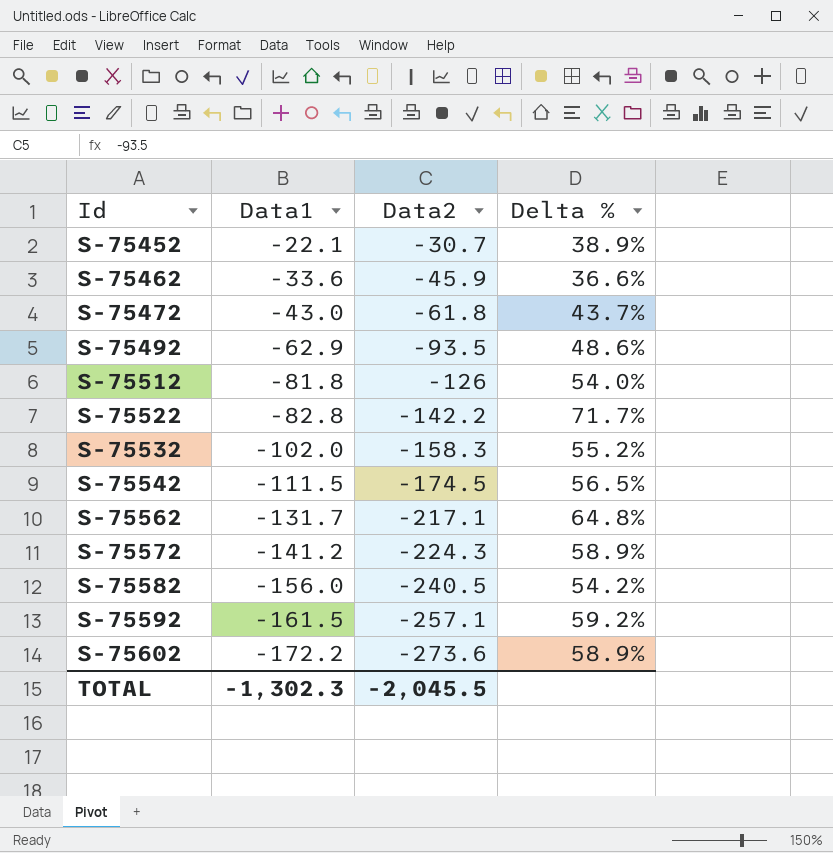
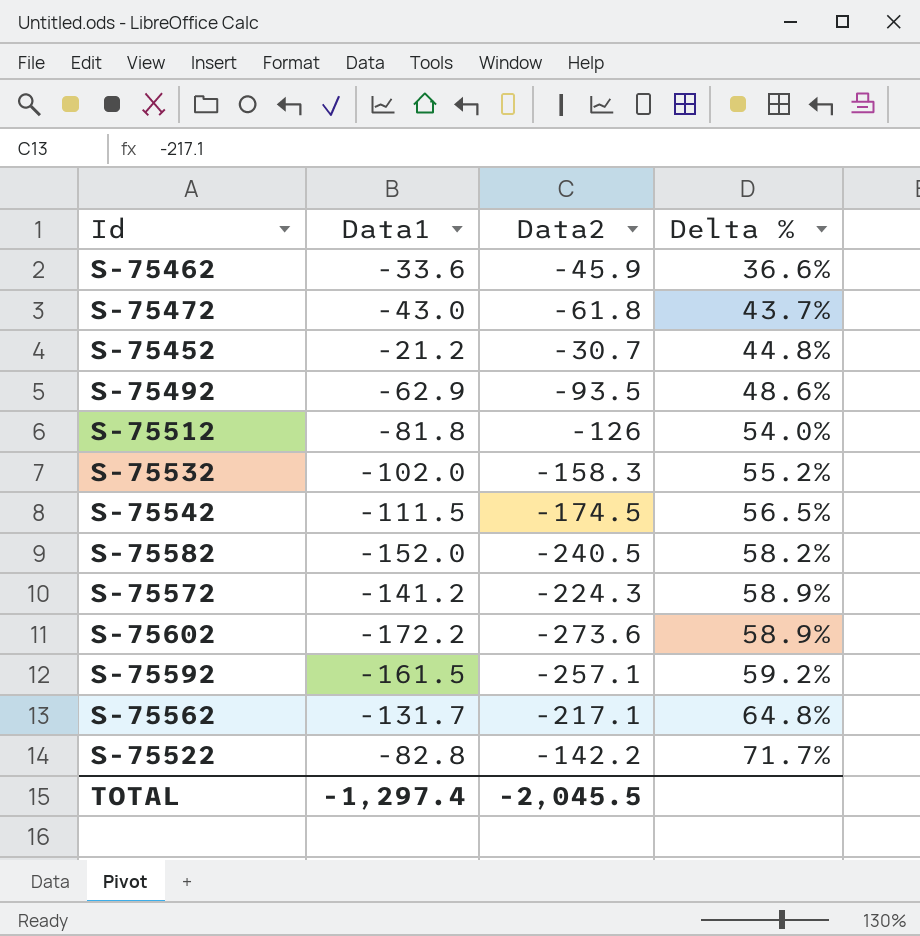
row order: Id ascending -> Delta % ascending
S-75452 | Data1: -22.1 -> -21.2
S-75452 | Delta %: 38.9% -> 44.8%
S-75582 | Data1: -156.0 -> -152.0
S-75582 | Delta %: 54.2% -> 58.2%
TOTAL | Data1: -1,302.3 -> -1,297.4

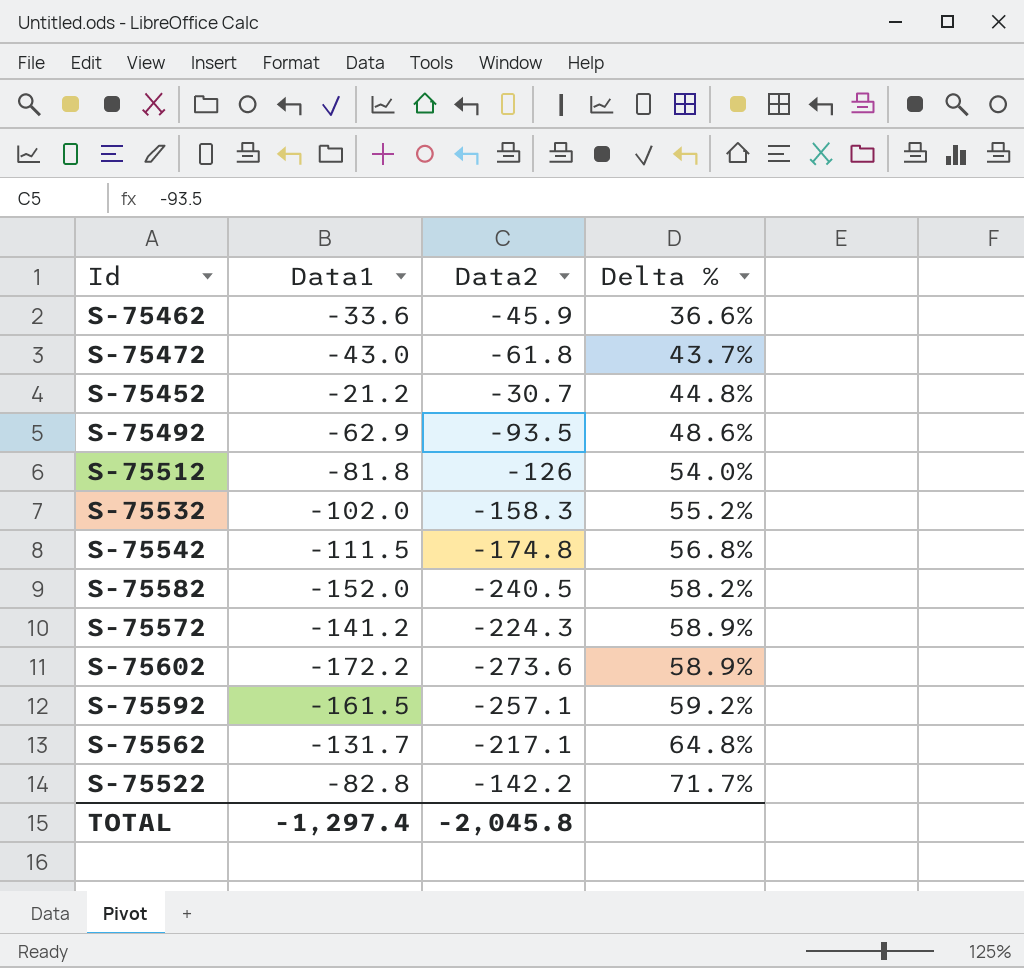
S-75542 | Data2: -174.5 -> -174.8
S-75542 | Delta %: 56.5% -> 56.8%
TOTAL | Data2: -2,045.5 -> -2,045.8

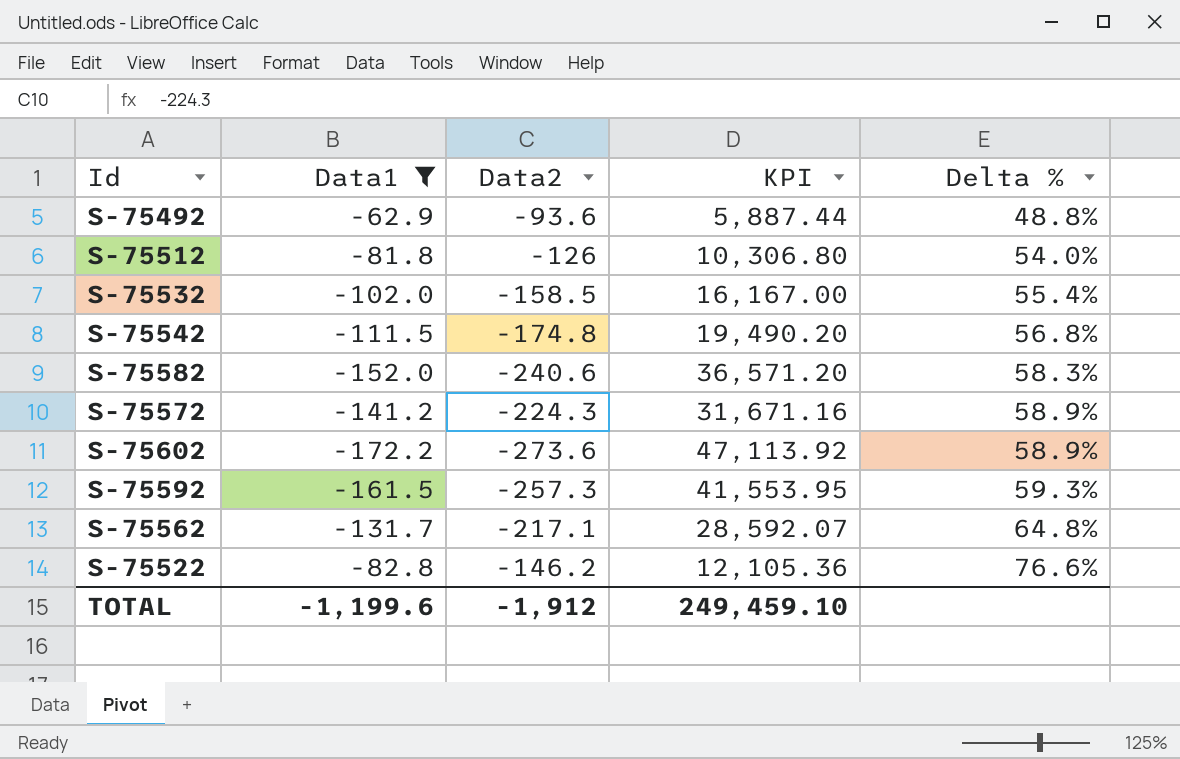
filter: none -> Data1 <= -62.9
column KPI | formula: none -> [Data1] * [Data2]
S-75492 | Data2: -93.5 -> -93.6
S-75492 | Delta %: 48.6% -> 48.8%
S-75532 | Data2: -158.3 -> -158.5
S-75532 | Delta %: 55.2% -> 55.4%
S-75582 | Data2: -240.5 -> -240.6
S-75582 | Delta %: 58.2% -> 58.3%
S-75592 | Data2: -257.1 -> -257.3
S-75592 | Delta %: 59.2% -> 59.3%
S-75522 | Data2: -142.2 -> -146.2
S-75522 | Delta %: 71.7% -> 76.6%
TOTAL | Data1: -1,297.4 -> -1,199.6
TOTAL | Data2: -2,045.8 -> -1,912

